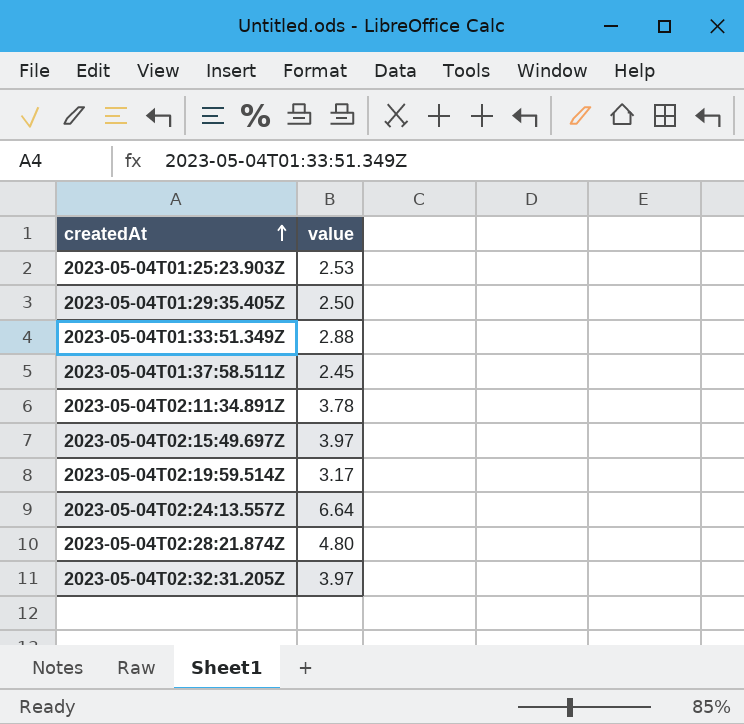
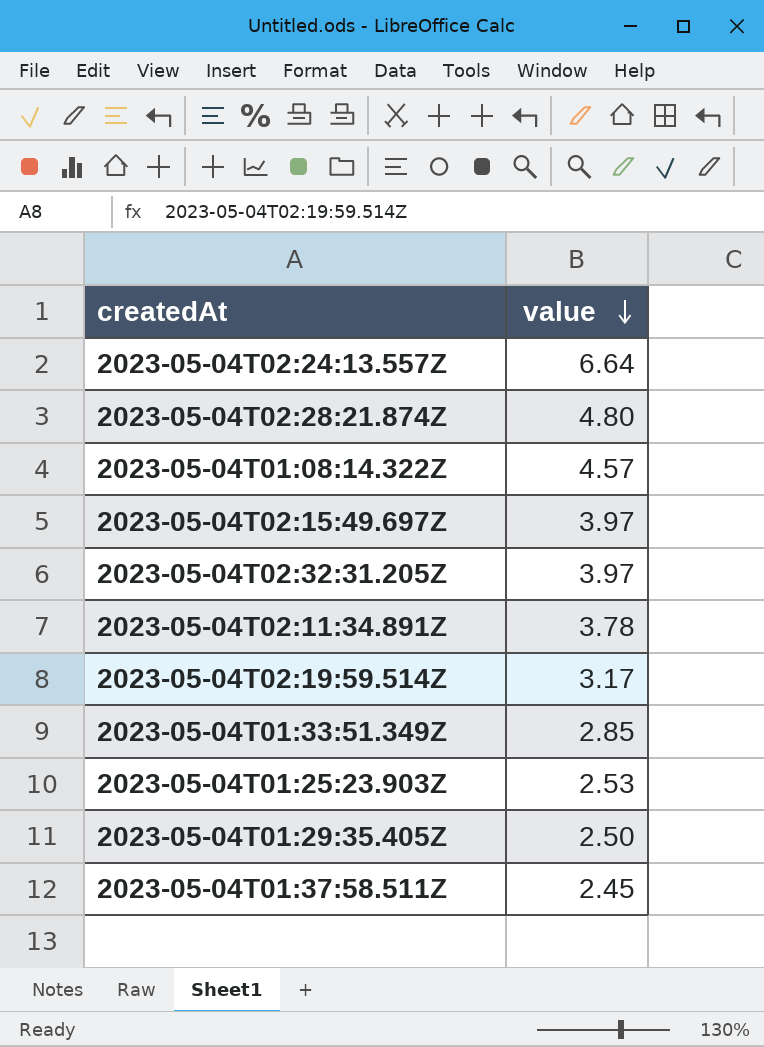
row order: createdAt ascending -> value descending
row 2023-05-04T01:08:14.322Z: none -> 4.57
2023-05-04T01:33:51.349Z | value: 2.88 -> 2.85

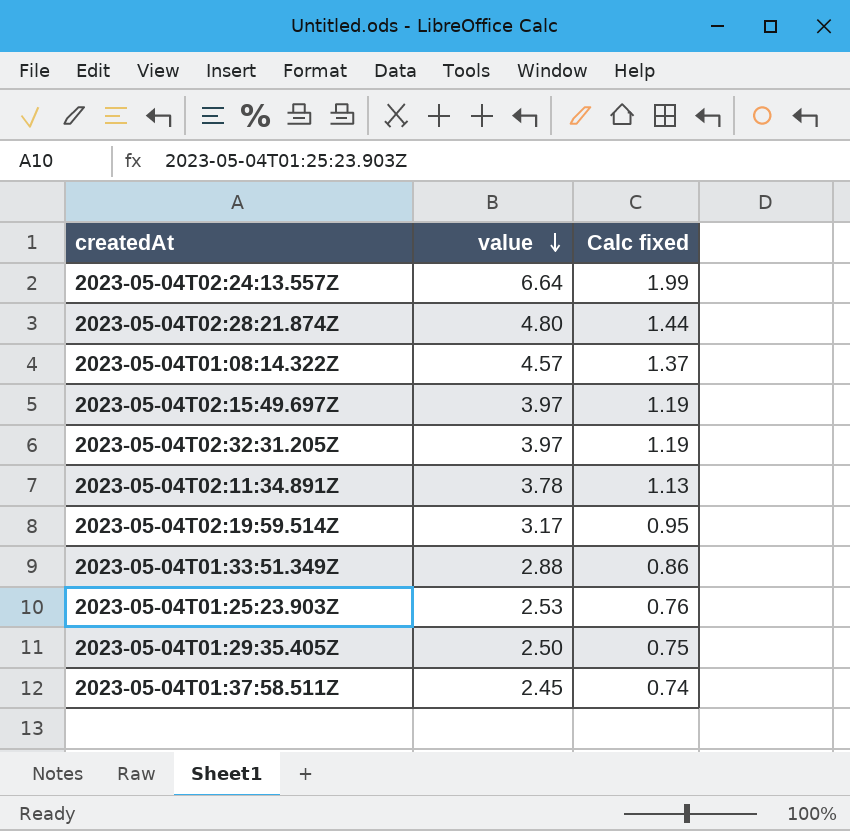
column Calc fixed | formula: none -> [value] * 0.3
2023-05-04T01:33:51.349Z | value: 2.85 -> 2.88

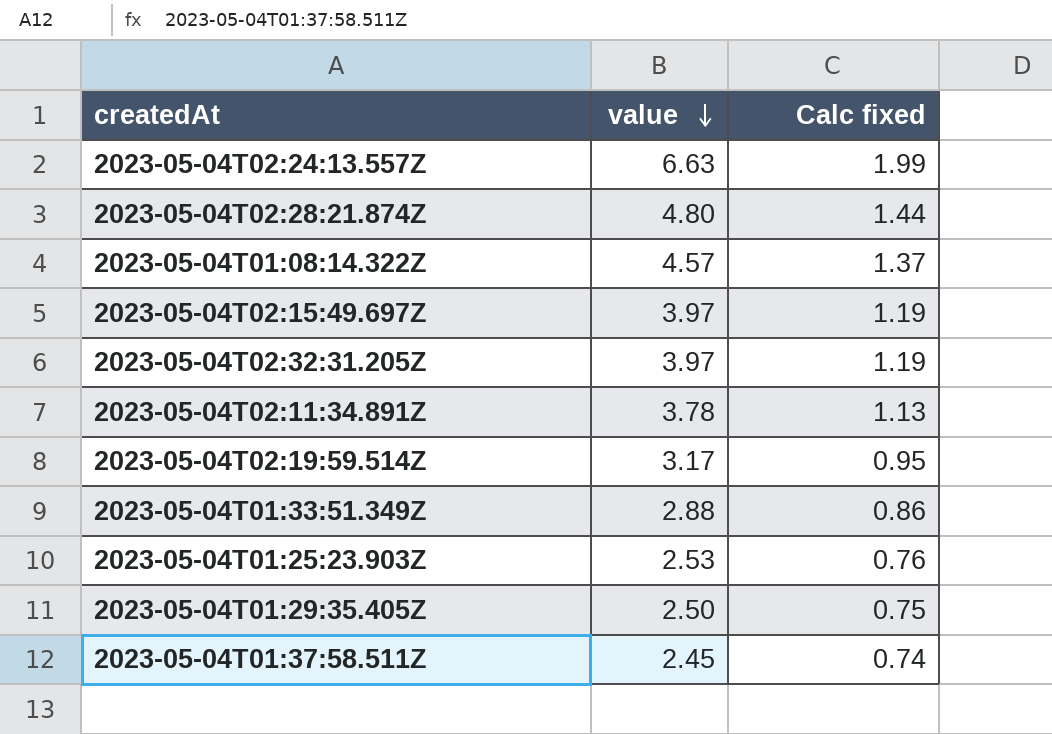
2023-05-04T02:24:13.557Z | value: 6.64 -> 6.63

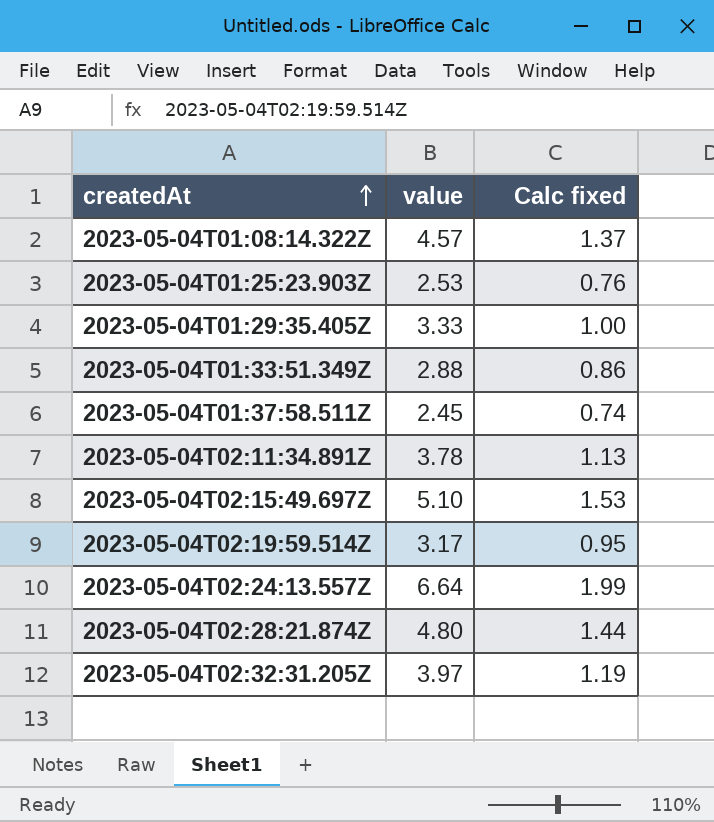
row order: value descending -> createdAt ascending
2023-05-04T01:29:35.405Z | value: 2.50 -> 3.33
2023-05-04T01:29:35.405Z | Calc fixed: 0.75 -> 1.00
2023-05-04T02:15:49.697Z | value: 3.97 -> 5.10
2023-05-04T02:15:49.697Z | Calc fixed: 1.19 -> 1.53
2023-05-04T02:24:13.557Z | value: 6.63 -> 6.64

